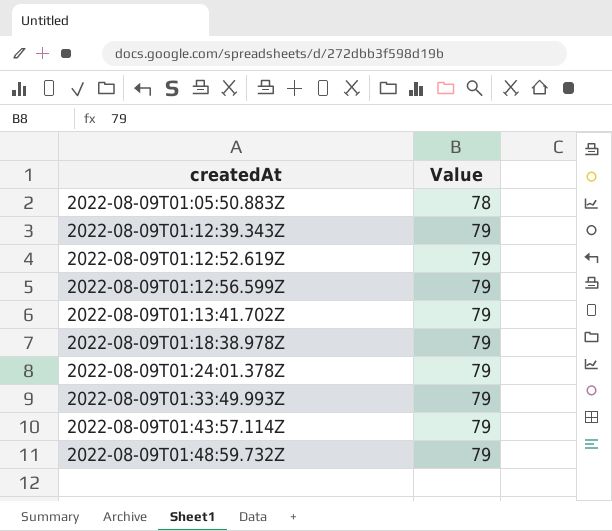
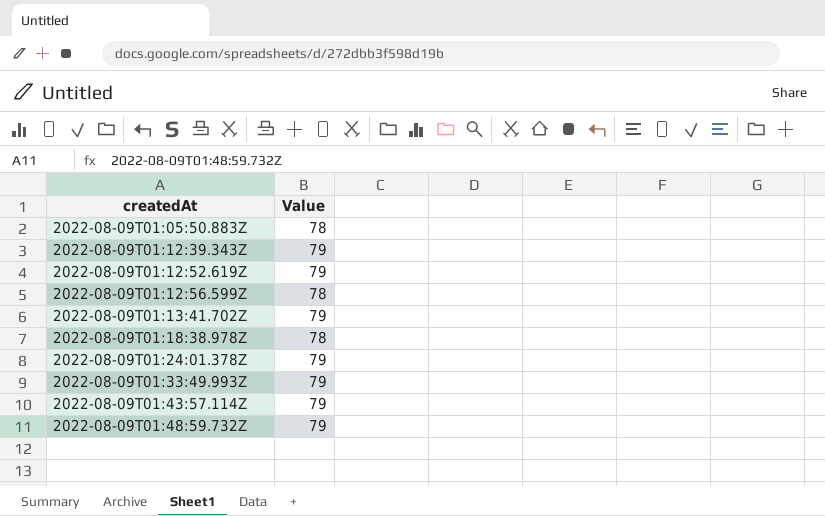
2022-08-09T01:12:56.599Z | Value: 79 -> 78
2022-08-09T01:18:38.978Z | Value: 79 -> 78

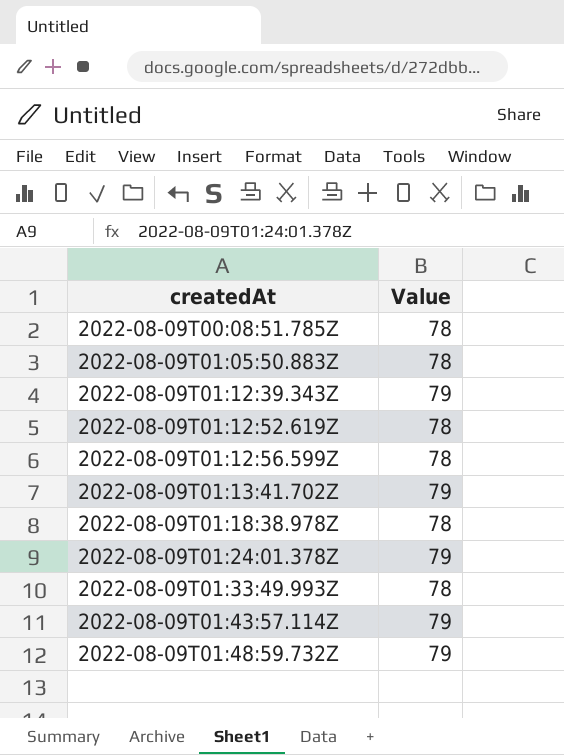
row 2022-08-09T00:08:51.785Z: none -> 78
2022-08-09T01:12:52.619Z | Value: 79 -> 78
2022-08-09T01:33:49.993Z | Value: 79 -> 78

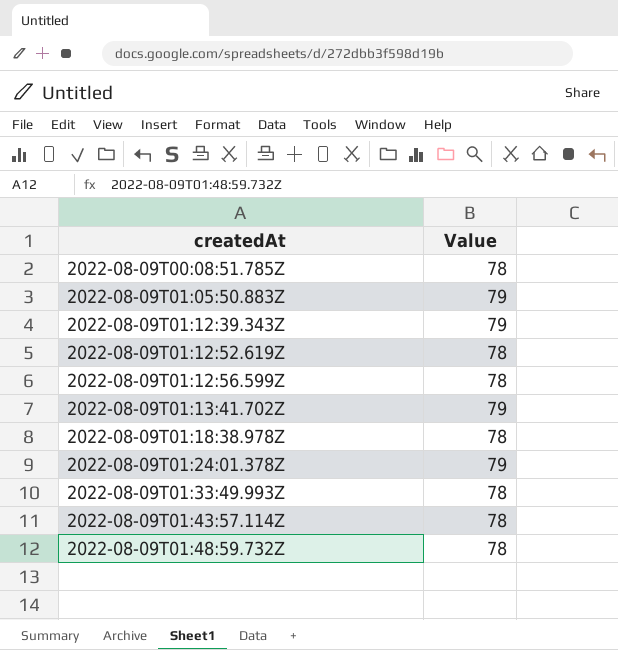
2022-08-09T01:05:50.883Z | Value: 78 -> 79
2022-08-09T01:43:57.114Z | Value: 79 -> 78
2022-08-09T01:48:59.732Z | Value: 79 -> 78

